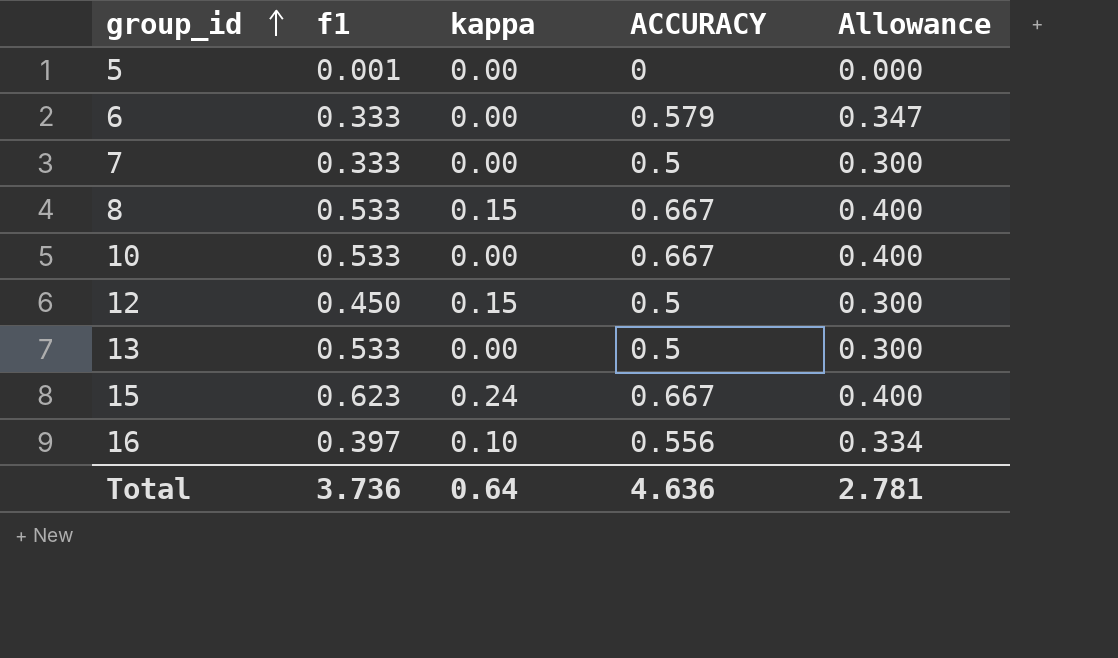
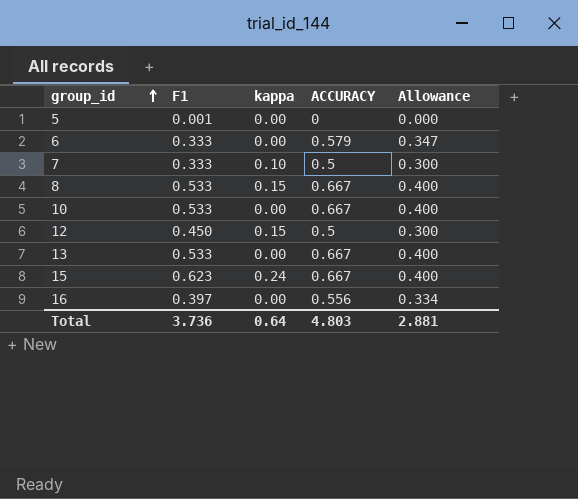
column name: f1 -> F1
7 | kappa: 0.00 -> 0.10
13 | ACCURACY: 0.5 -> 0.667
13 | Allowance: 0.300 -> 0.400
16 | kappa: 0.10 -> 0.00
Total | ACCURACY: 4.636 -> 4.803
Total | Allowance: 2.781 -> 2.881

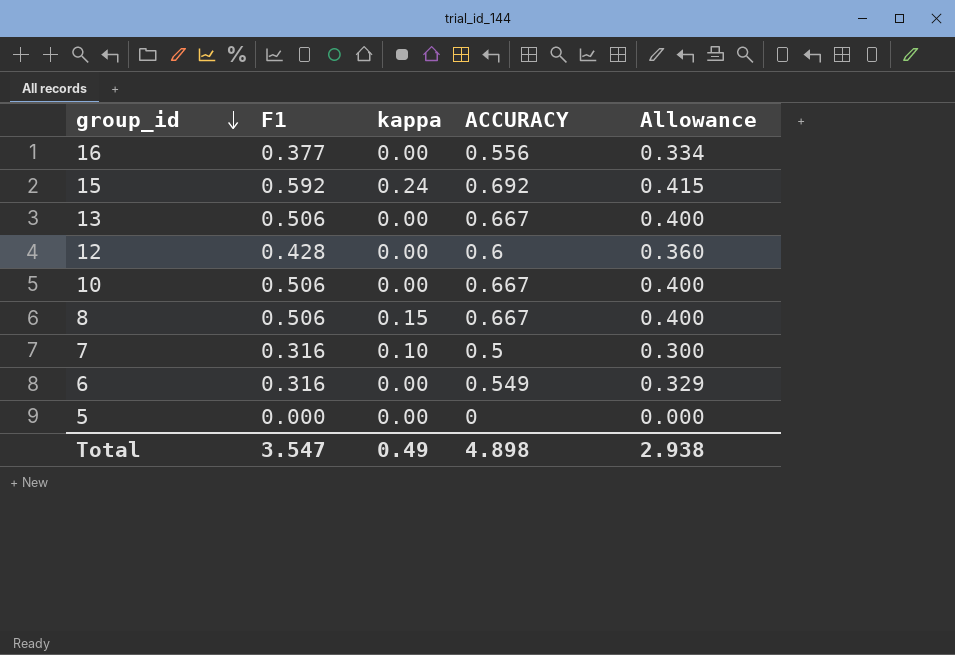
row order: group_id ascending -> group_id descending
16 | F1: 0.397 -> 0.377
15 | F1: 0.623 -> 0.592
15 | ACCURACY: 0.667 -> 0.692
15 | Allowance: 0.400 -> 0.415
13 | F1: 0.533 -> 0.506
12 | F1: 0.450 -> 0.428
12 | kappa: 0.15 -> 0.00
12 | ACCURACY: 0.5 -> 0.6
12 | Allowance: 0.300 -> 0.360
10 | F1: 0.533 -> 0.506
8 | F1: 0.533 -> 0.506
7 | F1: 0.333 -> 0.316
6 | F1: 0.333 -> 0.316
6 | ACCURACY: 0.579 -> 0.549
6 | Allowance: 0.347 -> 0.329
5 | F1: 0.001 -> 0.000
Total | F1: 3.736 -> 3.547
Total | kappa: 0.64 -> 0.49
Total | ACCURACY: 4.803 -> 4.898
Total | Allowance: 2.881 -> 2.938

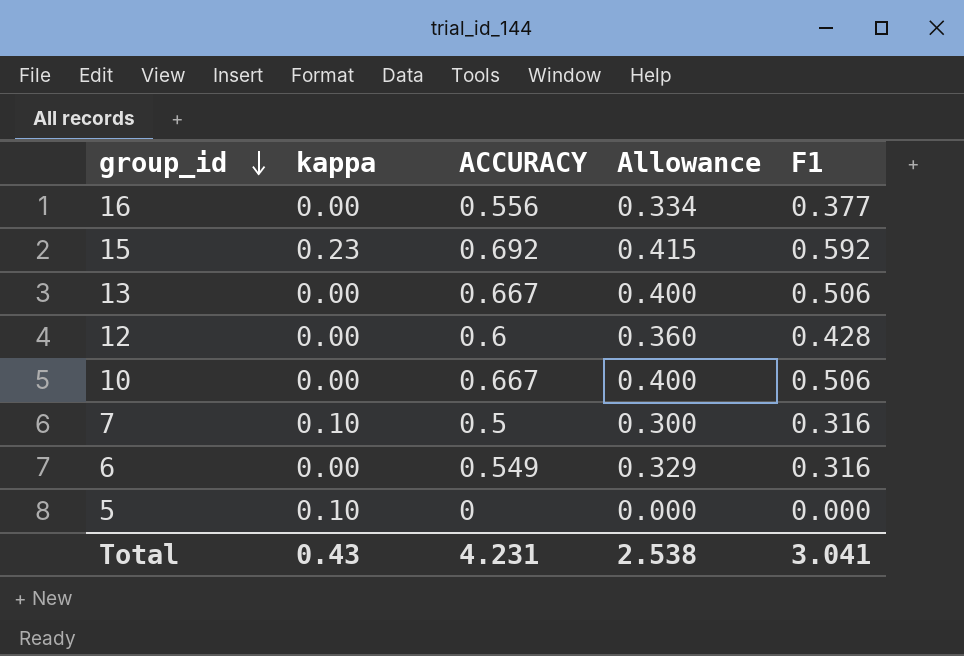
column F1 | position: 2 -> 5
row 8: 0.506 | 0.15 | 0.667 | 0.400 -> none
15 | kappa: 0.24 -> 0.23
5 | kappa: 0.00 -> 0.10
Total | kappa: 0.49 -> 0.43
Total | ACCURACY: 4.898 -> 4.231
Total | Allowance: 2.938 -> 2.538
Total | F1: 3.547 -> 3.041

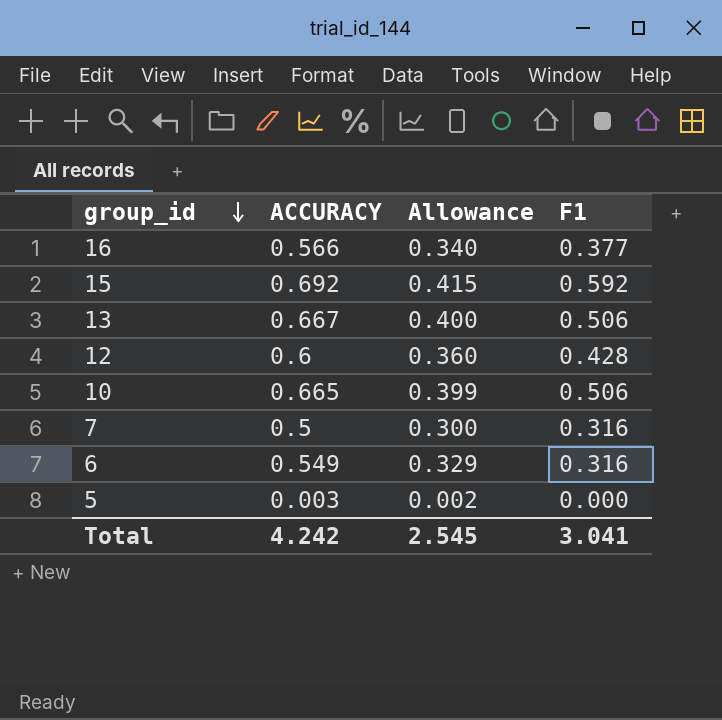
column kappa | position: 2 -> none
16 | ACCURACY: 0.556 -> 0.566
16 | Allowance: 0.334 -> 0.340
10 | ACCURACY: 0.667 -> 0.665
10 | Allowance: 0.400 -> 0.399
5 | ACCURACY: 0 -> 0.003
5 | Allowance: 0.000 -> 0.002
Total | ACCURACY: 4.231 -> 4.242
Total | Allowance: 2.538 -> 2.545

